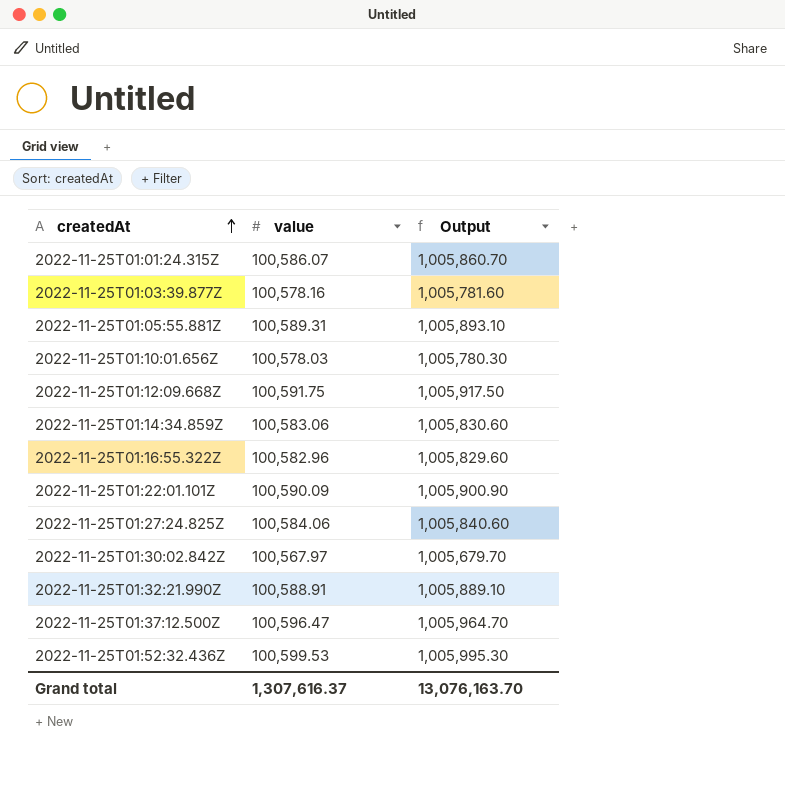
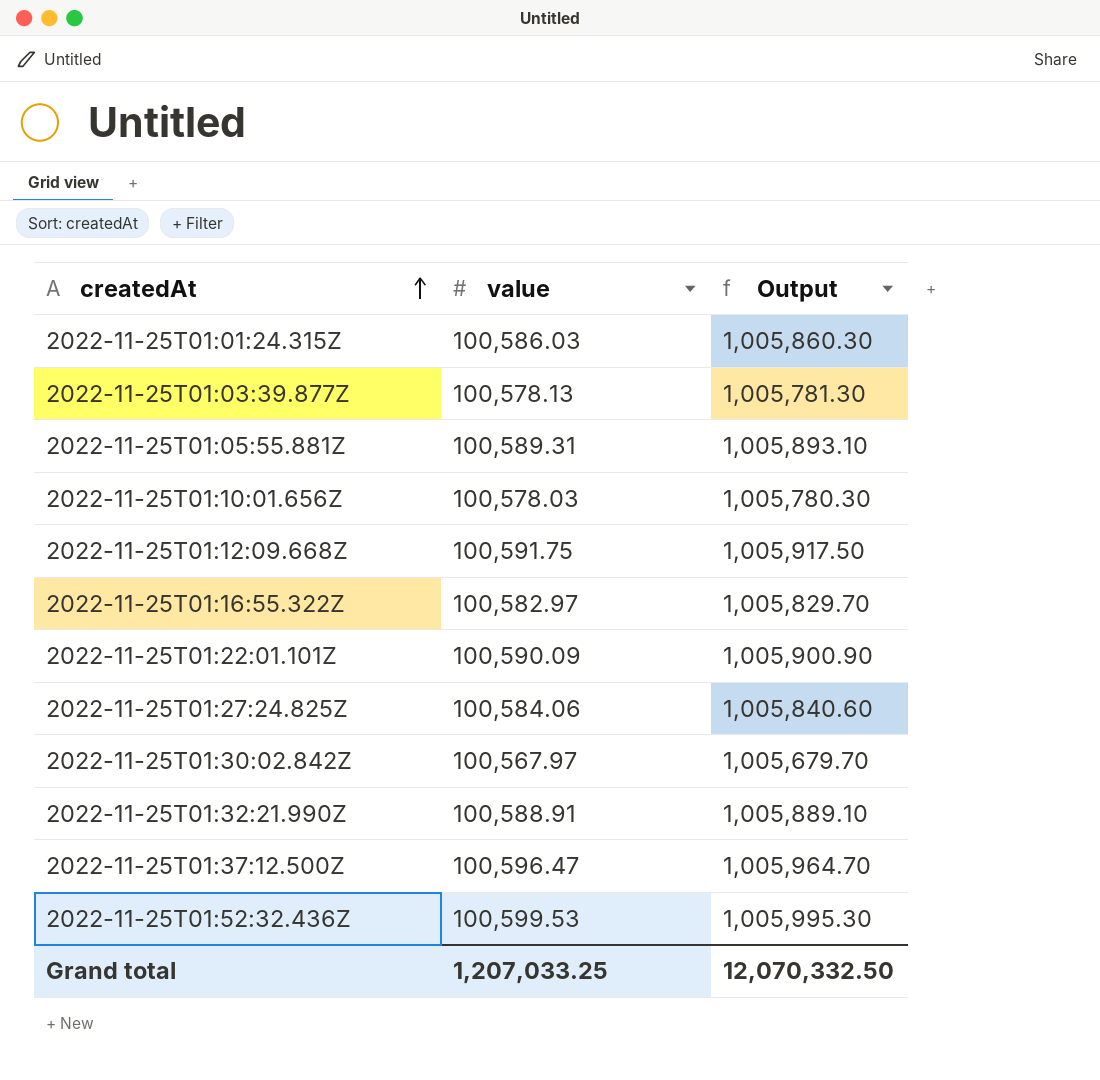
row 2022-11-25T01:14:34.859Z: 100,583.06 | 1,005,830.60 -> none
2022-11-25T01:01:24.315Z | value: 100,586.07 -> 100,586.03
2022-11-25T01:01:24.315Z | Output: 1,005,860.70 -> 1,005,860.30
2022-11-25T01:03:39.877Z | value: 100,578.16 -> 100,578.13
2022-11-25T01:03:39.877Z | Output: 1,005,781.60 -> 1,005,781.30
2022-11-25T01:16:55.322Z | value: 100,582.96 -> 100,582.97
2022-11-25T01:16:55.322Z | Output: 1,005,829.60 -> 1,005,829.70
Grand total | value: 1,307,616.37 -> 1,207,033.25
Grand total | Output: 13,076,163.70 -> 12,070,332.50

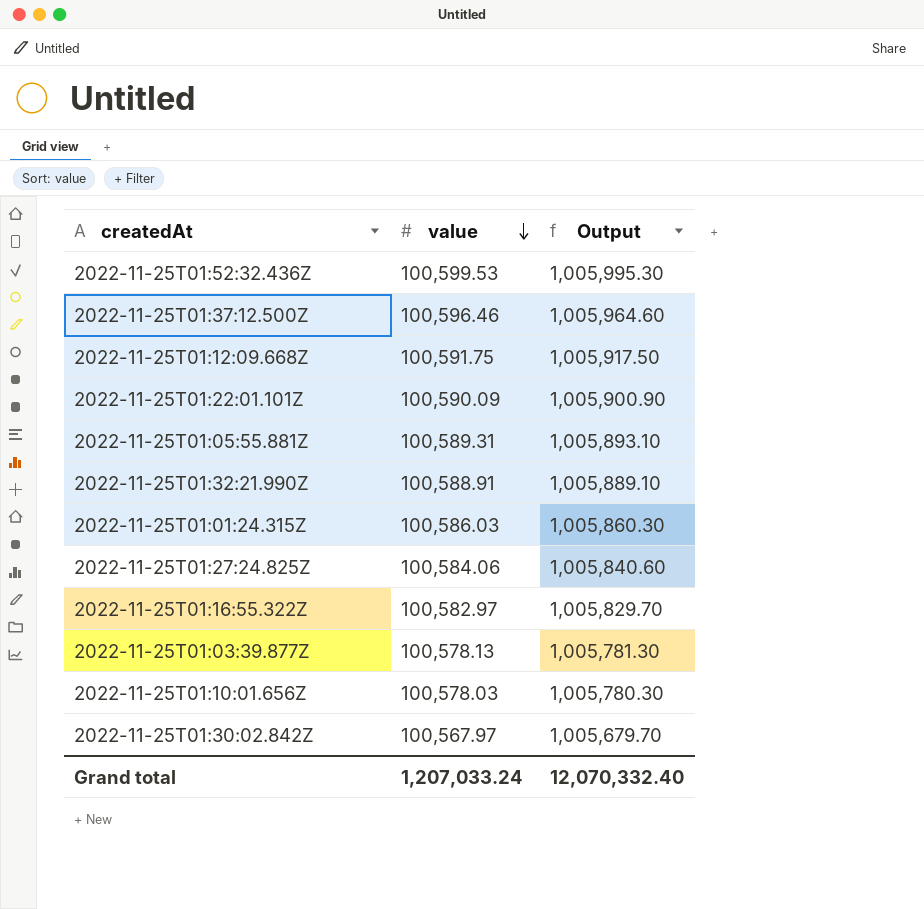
row order: createdAt ascending -> value descending
2022-11-25T01:37:12.500Z | value: 100,596.47 -> 100,596.46
2022-11-25T01:37:12.500Z | Output: 1,005,964.70 -> 1,005,964.60
Grand total | value: 1,207,033.25 -> 1,207,033.24
Grand total | Output: 12,070,332.50 -> 12,070,332.40

